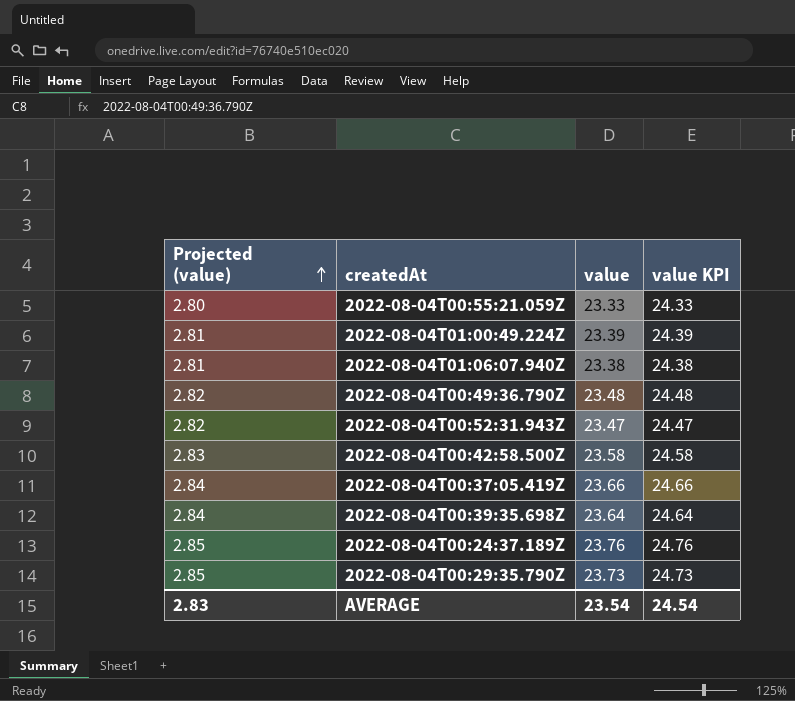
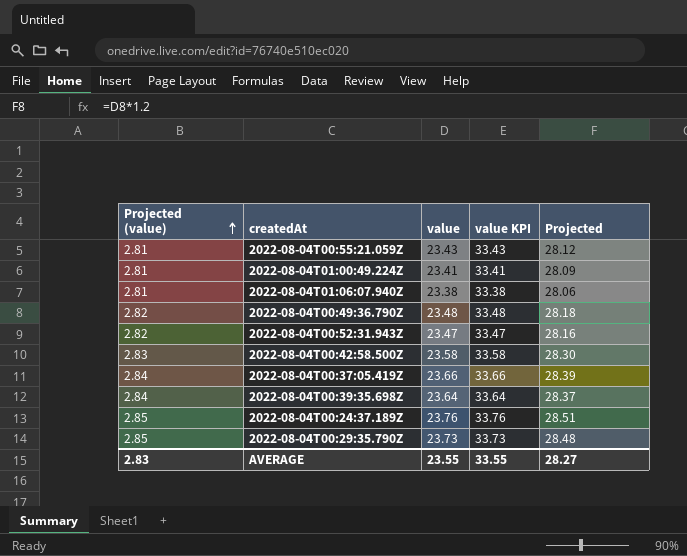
column value KPI | formula: [value] + 1 -> [value] + 10
column Projected | formula: none -> [value] * 1.2
2022-08-04T00:55:21.059Z | Projected (value): 2.80 -> 2.81
2022-08-04T00:55:21.059Z | value: 23.33 -> 23.43
2022-08-04T01:00:49.224Z | value: 23.39 -> 23.41
AVERAGE | value: 23.54 -> 23.55
AVERAGE | value KPI: 24.54 -> 33.55

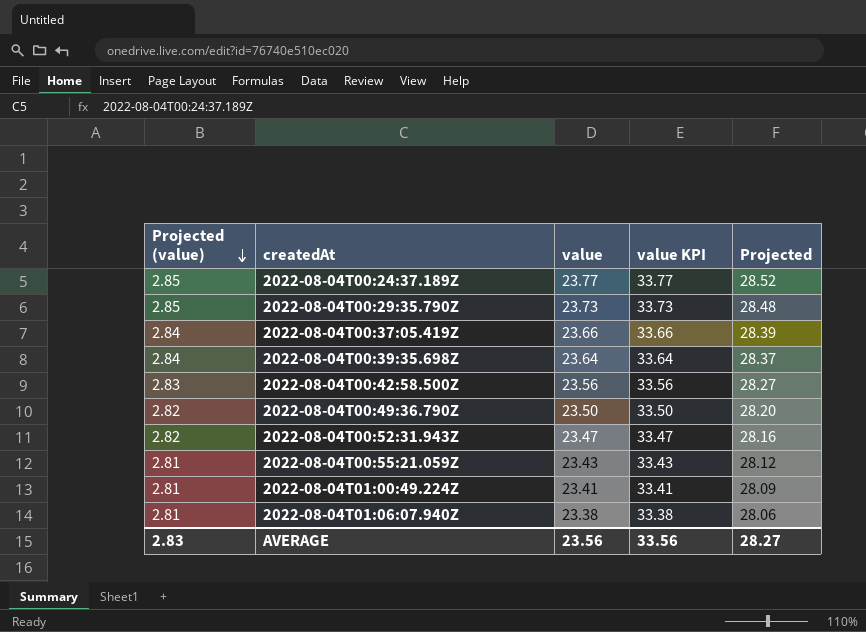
row order: Projected (value) ascending -> Projected (value) descending
2022-08-04T00:24:37.189Z | value: 23.76 -> 23.77
2022-08-04T00:24:37.189Z | value KPI: 33.76 -> 33.77
2022-08-04T00:24:37.189Z | Projected: 28.51 -> 28.52
2022-08-04T00:42:58.500Z | value: 23.58 -> 23.56
2022-08-04T00:42:58.500Z | value KPI: 33.58 -> 33.56
2022-08-04T00:42:58.500Z | Projected: 28.30 -> 28.27
2022-08-04T00:49:36.790Z | value: 23.48 -> 23.50
2022-08-04T00:49:36.790Z | value KPI: 33.48 -> 33.50
2022-08-04T00:49:36.790Z | Projected: 28.18 -> 28.20
AVERAGE | value: 23.55 -> 23.56
AVERAGE | value KPI: 33.55 -> 33.56

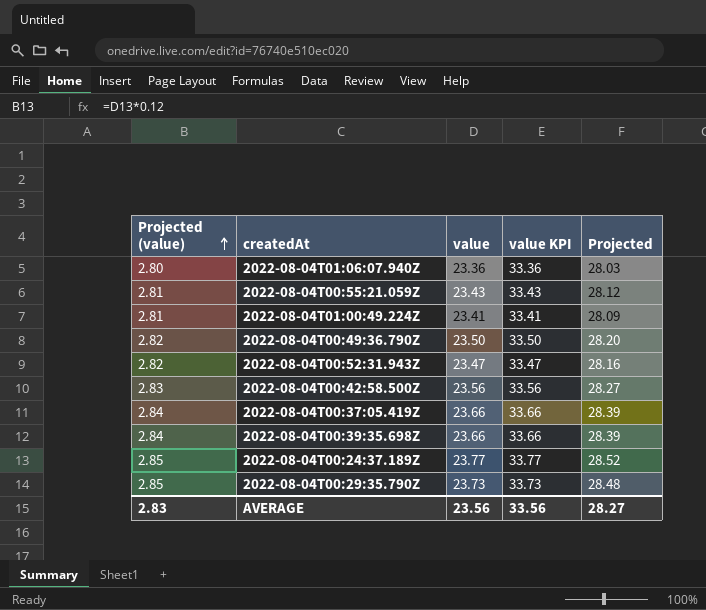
row order: Projected (value) descending -> Projected (value) ascending
2022-08-04T01:06:07.940Z | Projected (value): 2.81 -> 2.80
2022-08-04T01:06:07.940Z | value: 23.38 -> 23.36
2022-08-04T01:06:07.940Z | value KPI: 33.38 -> 33.36
2022-08-04T01:06:07.940Z | Projected: 28.06 -> 28.03
2022-08-04T00:39:35.698Z | value: 23.64 -> 23.66
2022-08-04T00:39:35.698Z | value KPI: 33.64 -> 33.66
2022-08-04T00:39:35.698Z | Projected: 28.37 -> 28.39

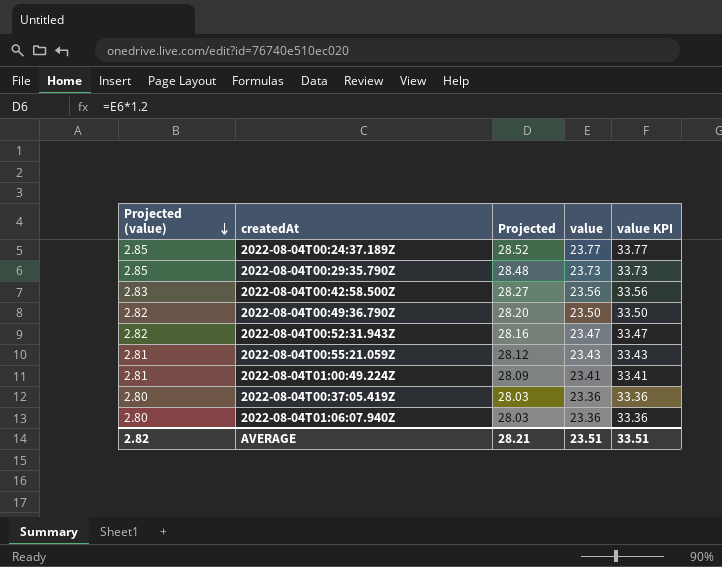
row order: Projected (value) ascending -> Projected (value) descending
column Projected | position: 5 -> 3
row 2022-08-04T00:39:35.698Z: 2.84 | 23.66 | 33.66 | 28.39 -> none
2022-08-04T00:37:05.419Z | Projected (value): 2.84 -> 2.80
2022-08-04T00:37:05.419Z | Projected: 28.39 -> 28.03
2022-08-04T00:37:05.419Z | value: 23.66 -> 23.36
2022-08-04T00:37:05.419Z | value KPI: 33.66 -> 33.36
AVERAGE | Projected (value): 2.83 -> 2.82
AVERAGE | Projected: 28.27 -> 28.21
AVERAGE | value: 23.56 -> 23.51
AVERAGE | value KPI: 33.56 -> 33.51

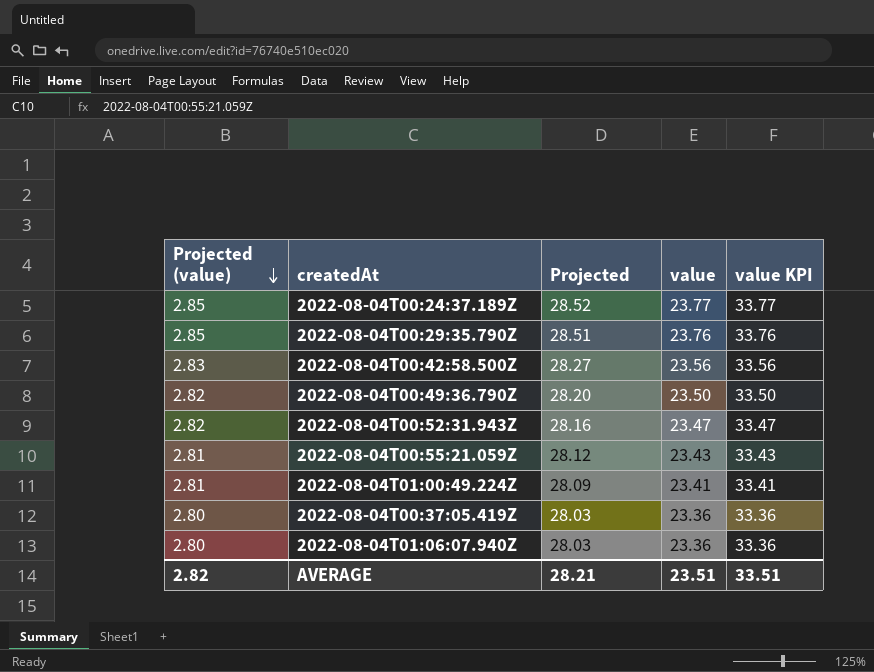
2022-08-04T00:29:35.790Z | Projected: 28.48 -> 28.51
2022-08-04T00:29:35.790Z | value: 23.73 -> 23.76
2022-08-04T00:29:35.790Z | value KPI: 33.73 -> 33.76

